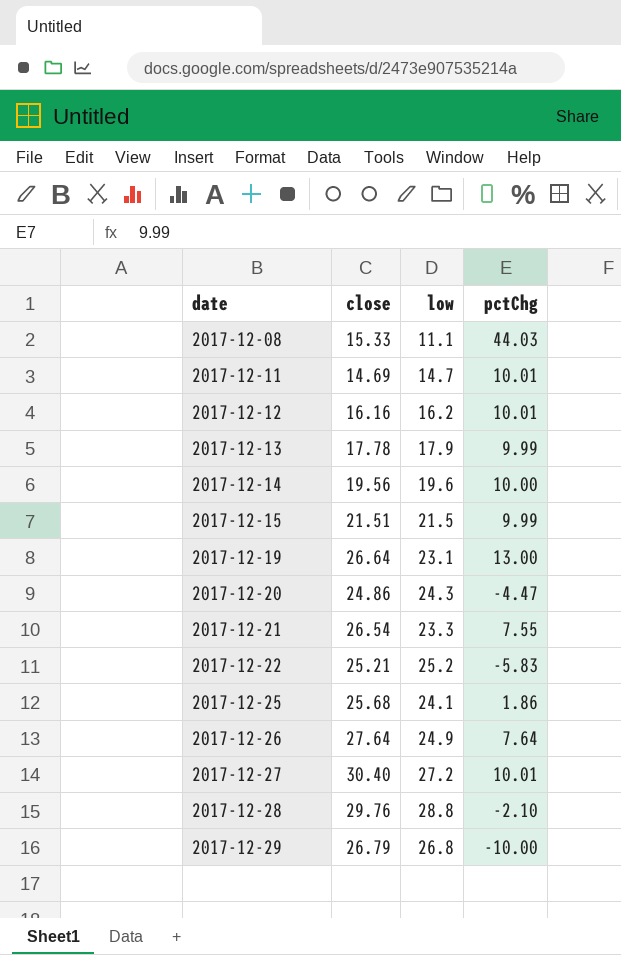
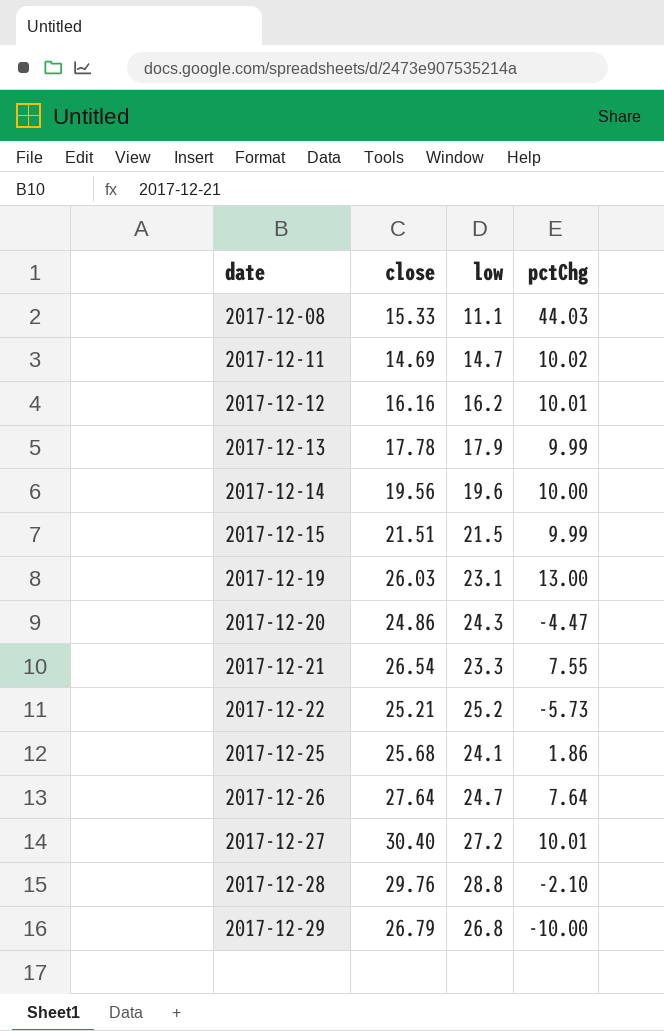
2017-12-11 | pctChg: 10.01 -> 10.02
2017-12-19 | close: 26.64 -> 26.03
2017-12-22 | pctChg: -5.83 -> -5.73
2017-12-26 | low: 24.9 -> 24.7

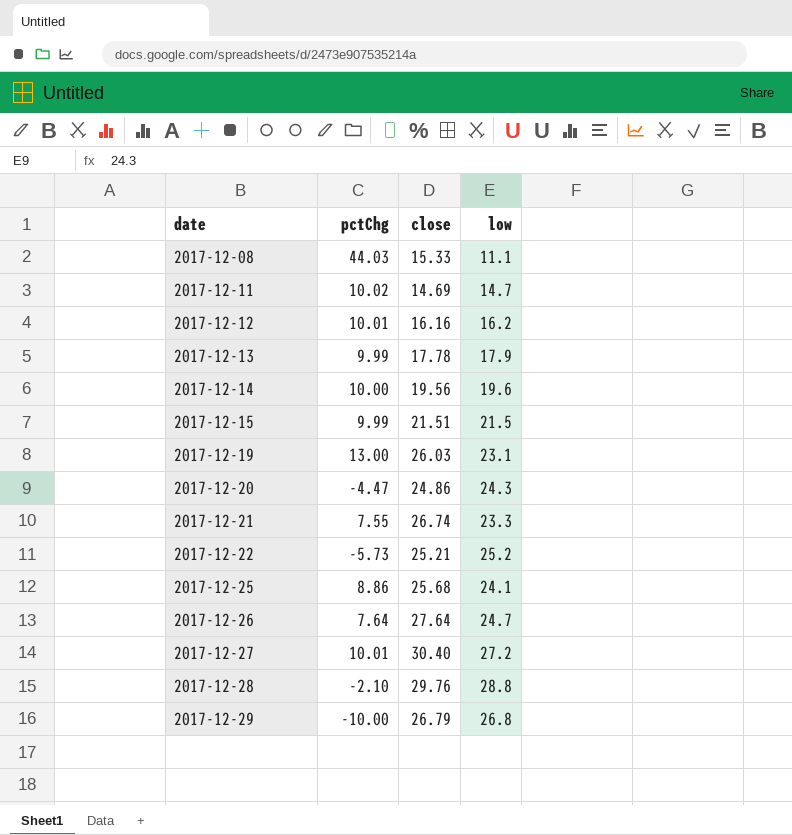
column pctChg | position: 4 -> 2
2017-12-21 | close: 26.54 -> 26.74
2017-12-25 | pctChg: 1.86 -> 8.86

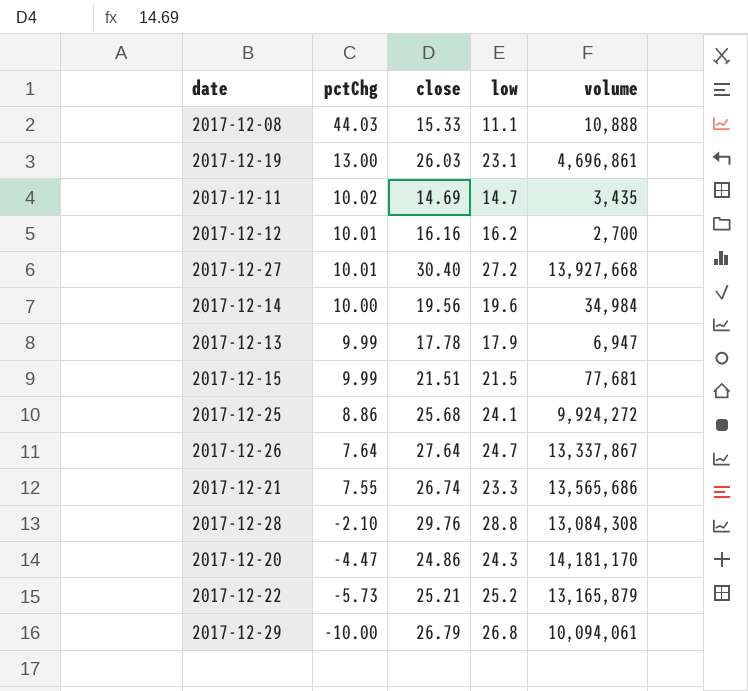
row order: date ascending -> pctChg descending
column volume | position: none -> 5

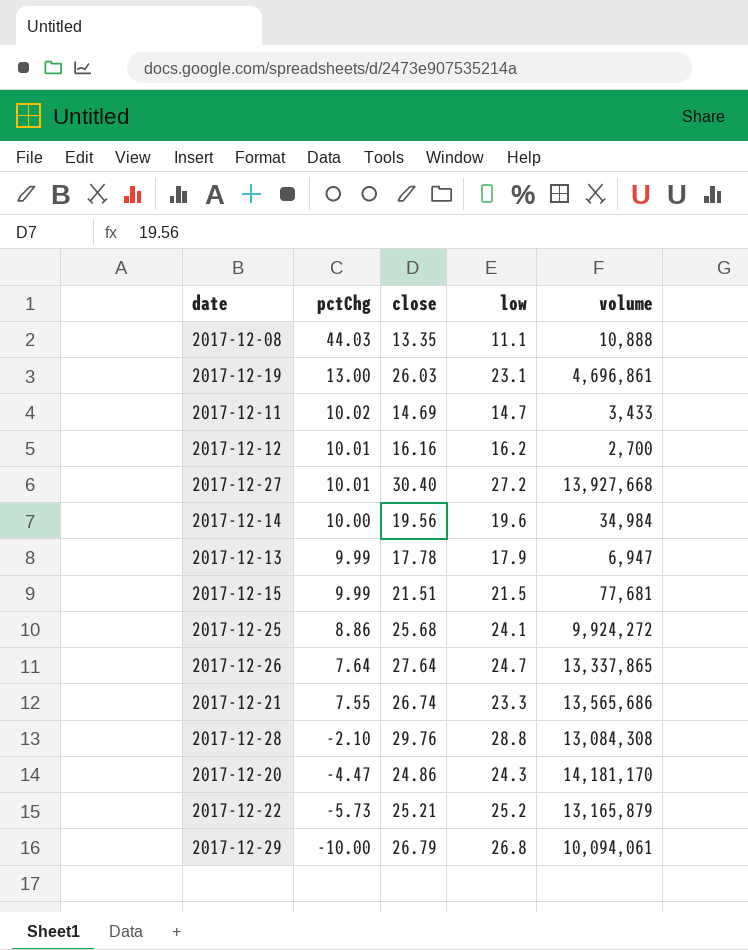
2017-12-08 | close: 15.33 -> 13.35
2017-12-11 | volume: 3,435 -> 3,433
2017-12-26 | volume: 13,337,867 -> 13,337,865

